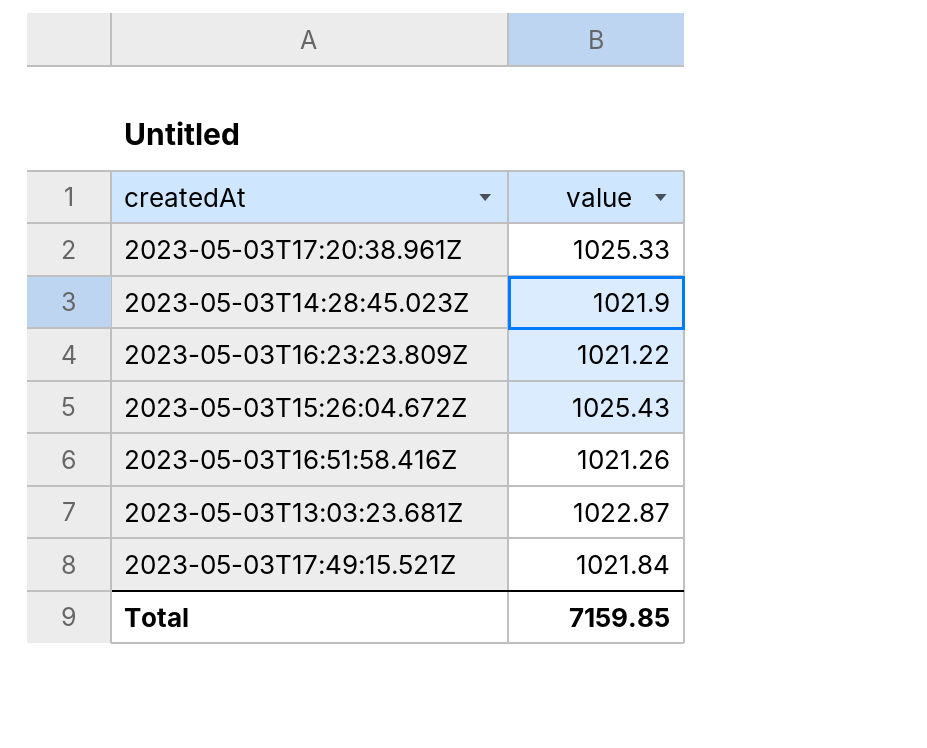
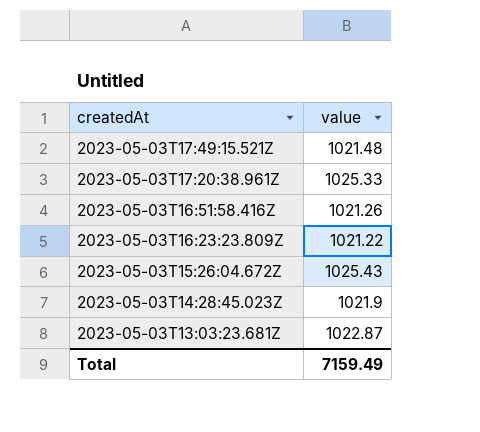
row order: none -> createdAt descending
2023-05-03T17:49:15.521Z | value: 1021.84 -> 1021.48
Total | value: 7159.85 -> 7159.49

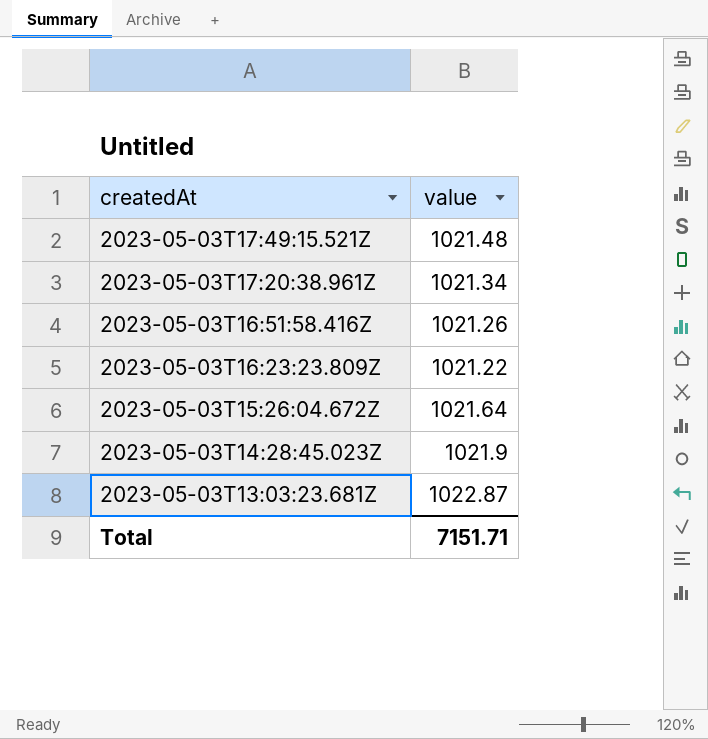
2023-05-03T17:20:38.961Z | value: 1025.33 -> 1021.34
2023-05-03T15:26:04.672Z | value: 1025.43 -> 1021.64
Total | value: 7159.49 -> 7151.71

